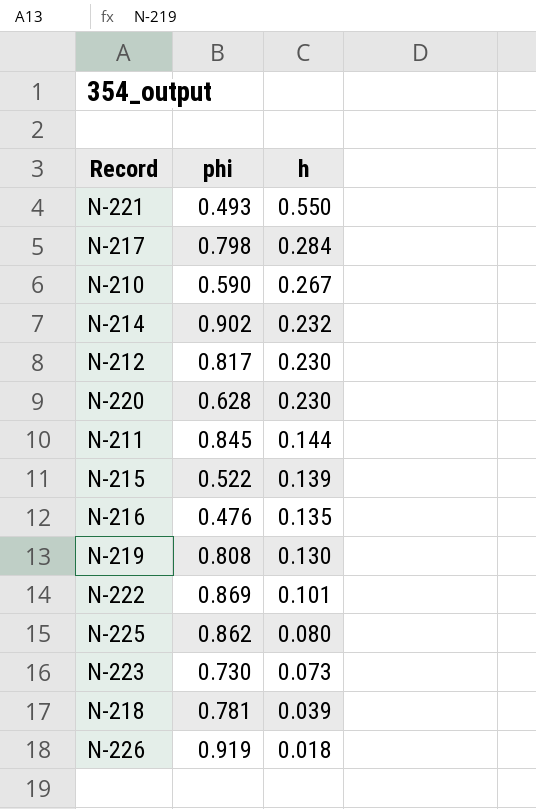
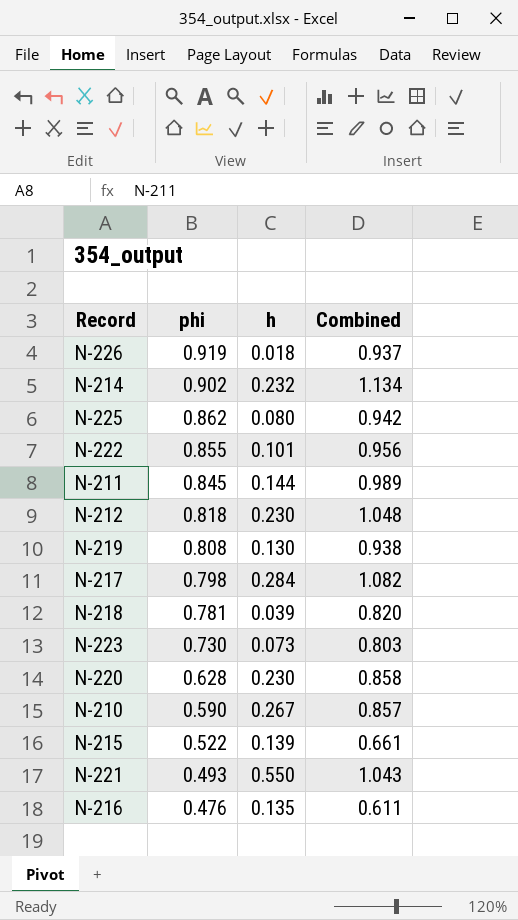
row order: h descending -> phi descending
column Combined | formula: none -> [phi] + [h]
N-222 | phi: 0.869 -> 0.855
N-212 | phi: 0.817 -> 0.818

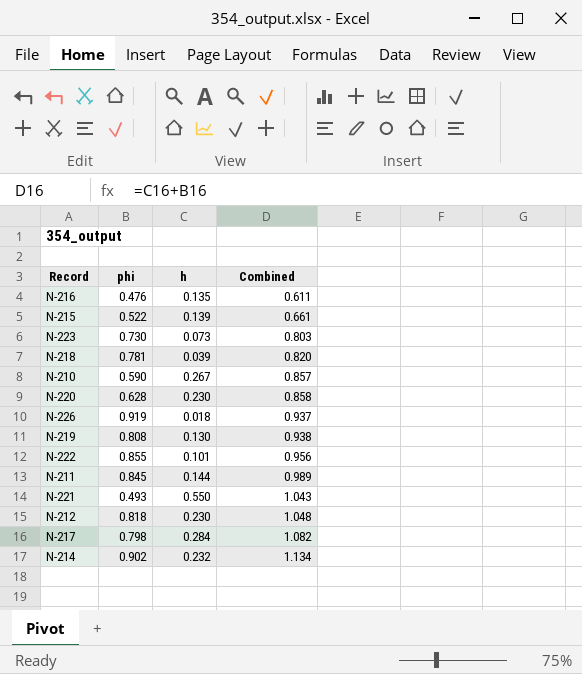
row order: phi descending -> Combined ascending
row N-225: 0.862 | 0.080 | 0.942 -> none

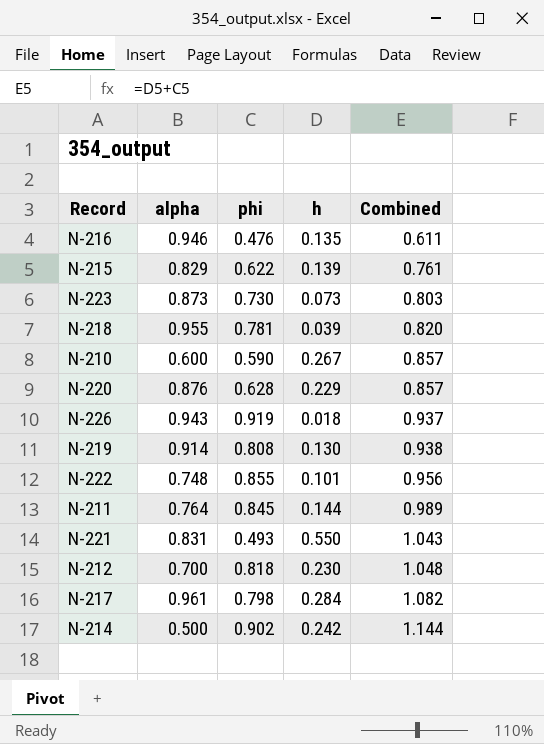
column alpha | position: none -> 2
N-215 | phi: 0.522 -> 0.622
N-215 | Combined: 0.661 -> 0.761
N-220 | h: 0.230 -> 0.229
N-220 | Combined: 0.858 -> 0.857
N-214 | h: 0.232 -> 0.242
N-214 | Combined: 1.134 -> 1.144

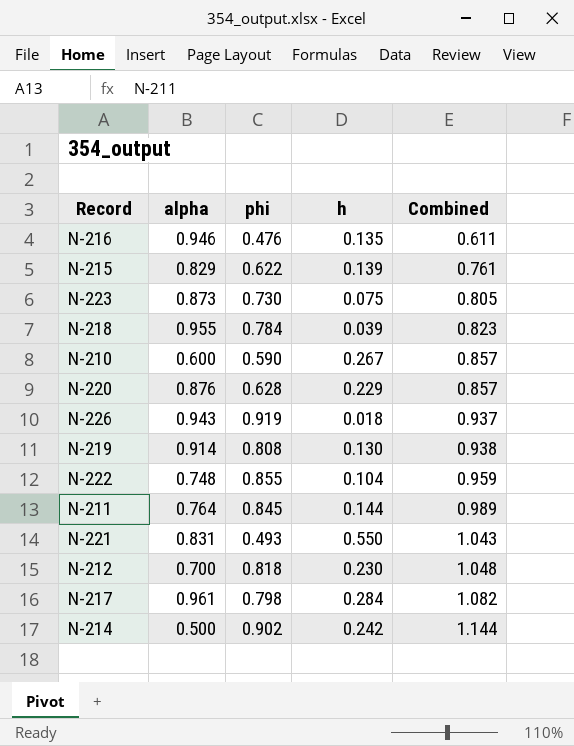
N-223 | h: 0.073 -> 0.075
N-223 | Combined: 0.803 -> 0.805
N-218 | phi: 0.781 -> 0.784
N-218 | Combined: 0.820 -> 0.823
N-222 | h: 0.101 -> 0.104
N-222 | Combined: 0.956 -> 0.959

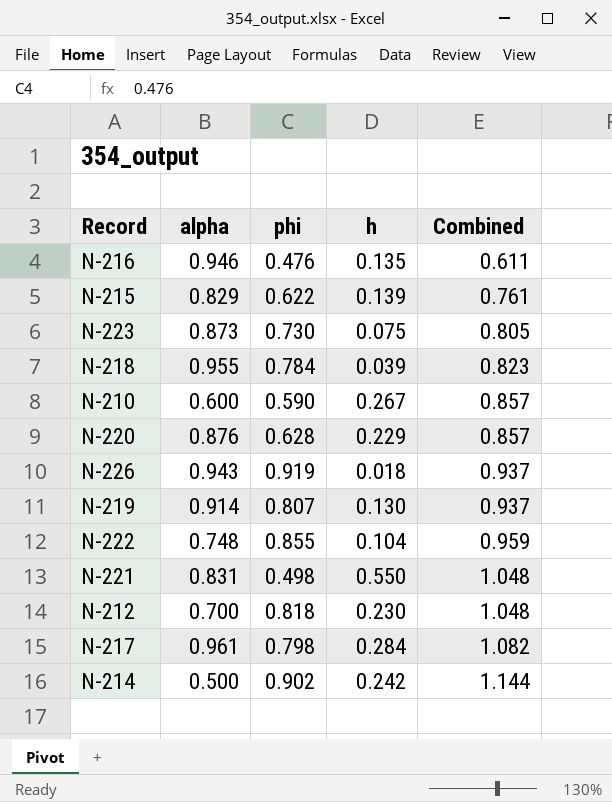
row N-211: 0.764 | 0.845 | 0.144 | 0.989 -> none
N-219 | phi: 0.808 -> 0.807
N-219 | Combined: 0.938 -> 0.937
N-221 | phi: 0.493 -> 0.498
N-221 | Combined: 1.043 -> 1.048

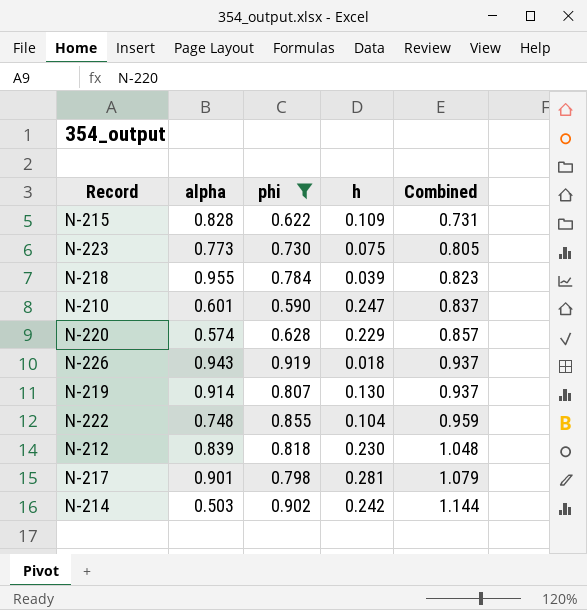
filter: none -> phi >= 0.590
N-215 | alpha: 0.829 -> 0.828
N-215 | h: 0.139 -> 0.109
N-215 | Combined: 0.761 -> 0.731
N-223 | alpha: 0.873 -> 0.773
N-210 | alpha: 0.600 -> 0.601
N-210 | h: 0.267 -> 0.247
N-210 | Combined: 0.857 -> 0.837
N-220 | alpha: 0.876 -> 0.574
N-212 | alpha: 0.700 -> 0.839
N-217 | alpha: 0.961 -> 0.901
N-217 | h: 0.284 -> 0.281
N-217 | Combined: 1.082 -> 1.079
N-214 | alpha: 0.500 -> 0.503

